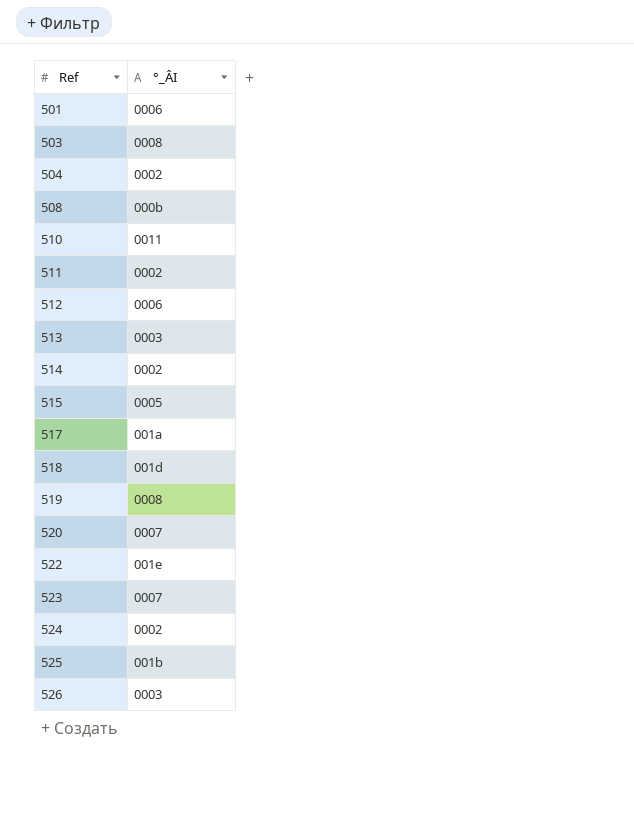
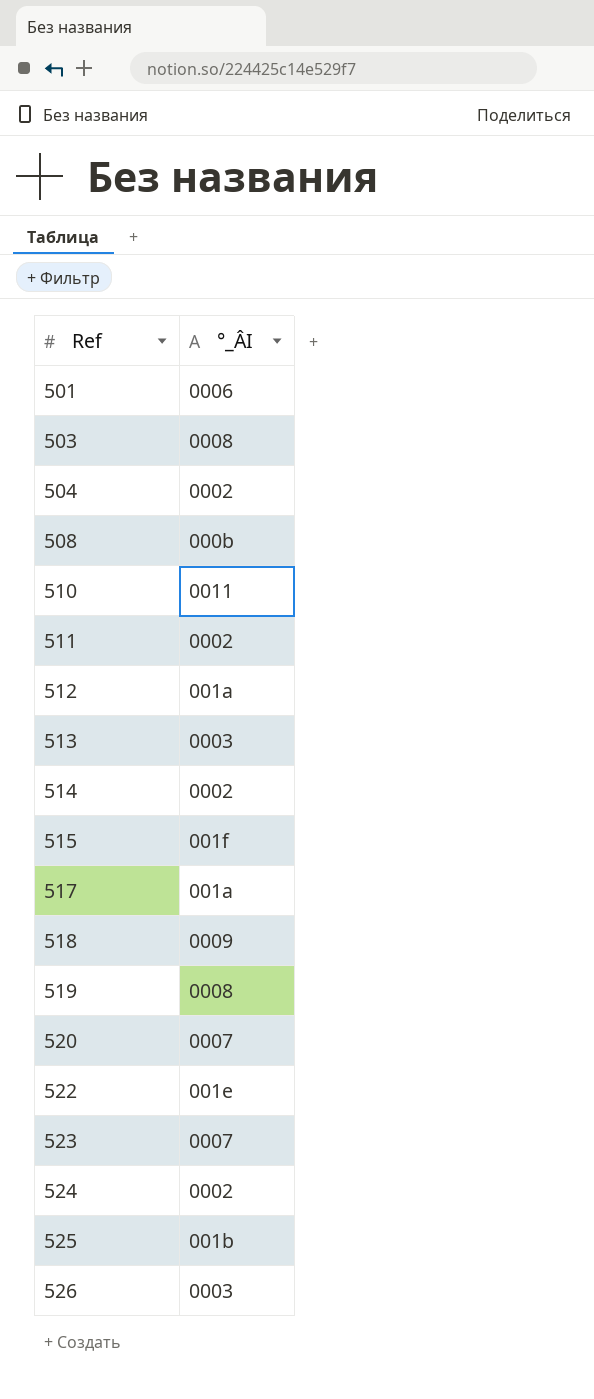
512 | °_ÂI: 0006 -> 001a
515 | °_ÂI: 0005 -> 001f
518 | °_ÂI: 001d -> 0009

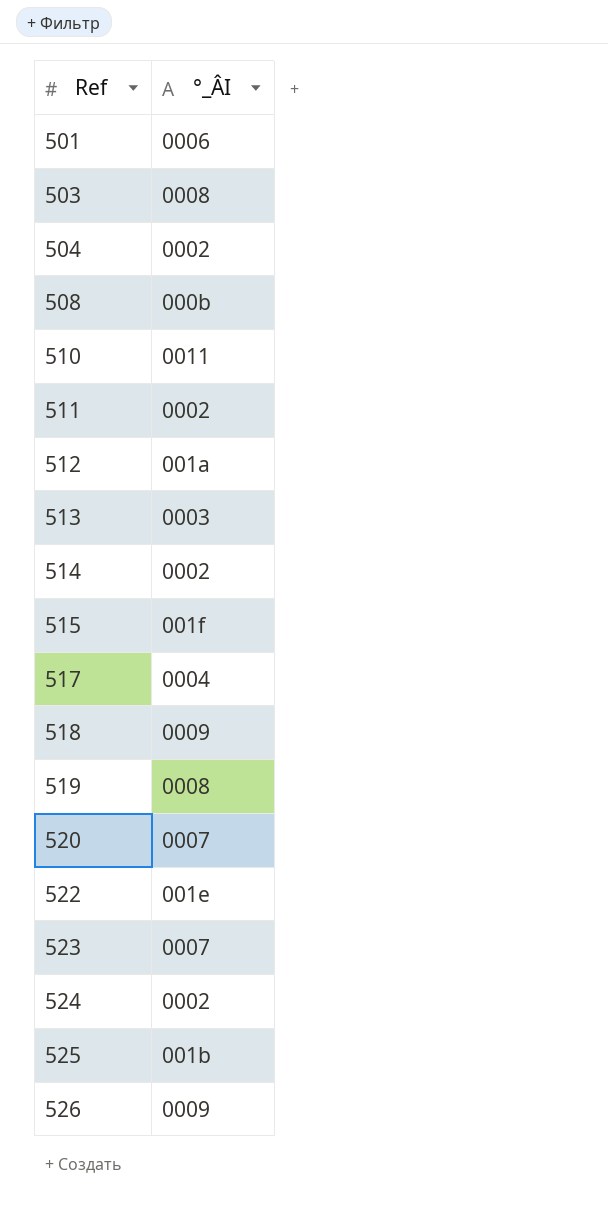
517 | °_ÂI: 001a -> 0004
526 | °_ÂI: 0003 -> 0009

